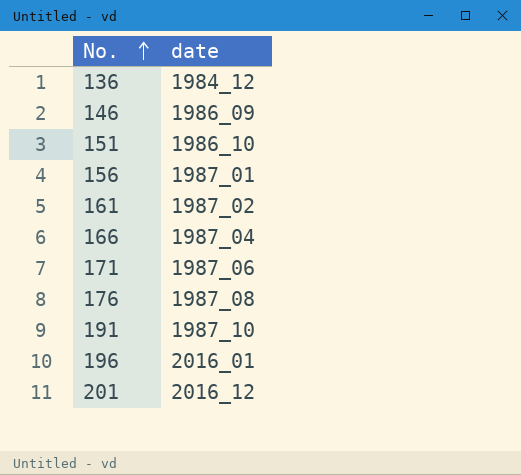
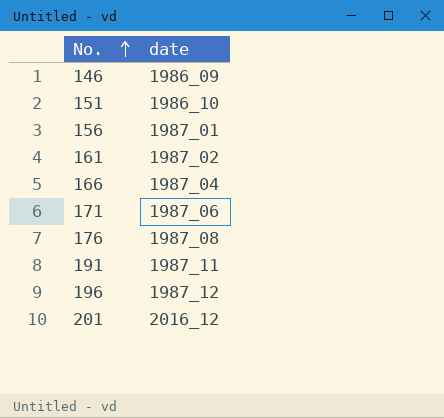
row 136: 1984_12 -> none
191 | date: 1987_10 -> 1987_11
196 | date: 2016_01 -> 1987_12

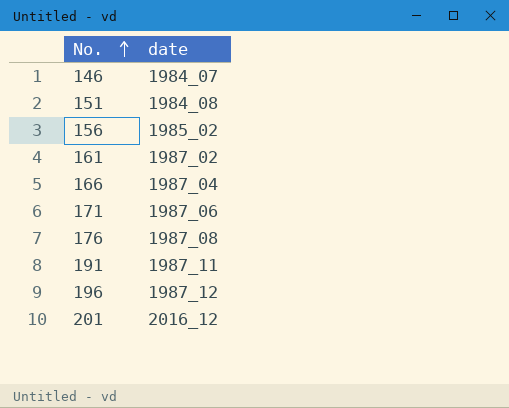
146 | date: 1986_09 -> 1984_07
151 | date: 1986_10 -> 1984_08
156 | date: 1987_01 -> 1985_02

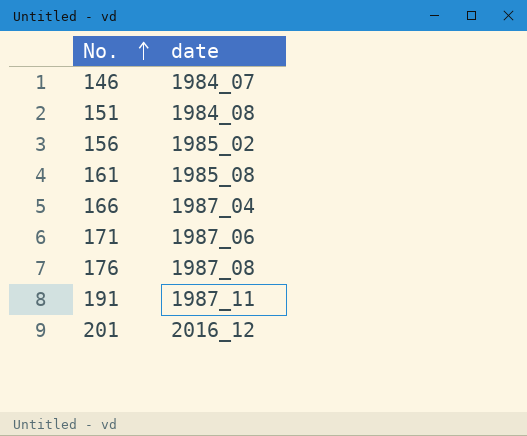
row 196: 1987_12 -> none
161 | date: 1987_02 -> 1985_08

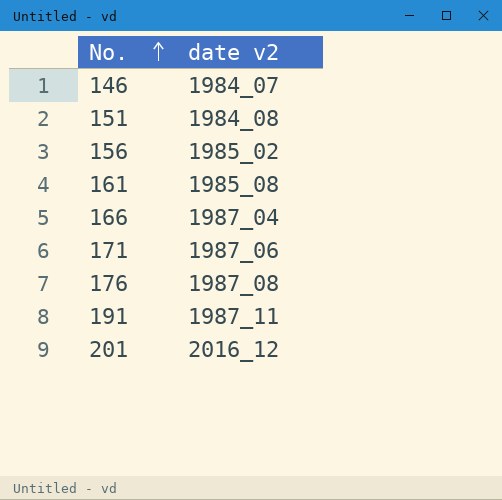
column name: date -> date v2

